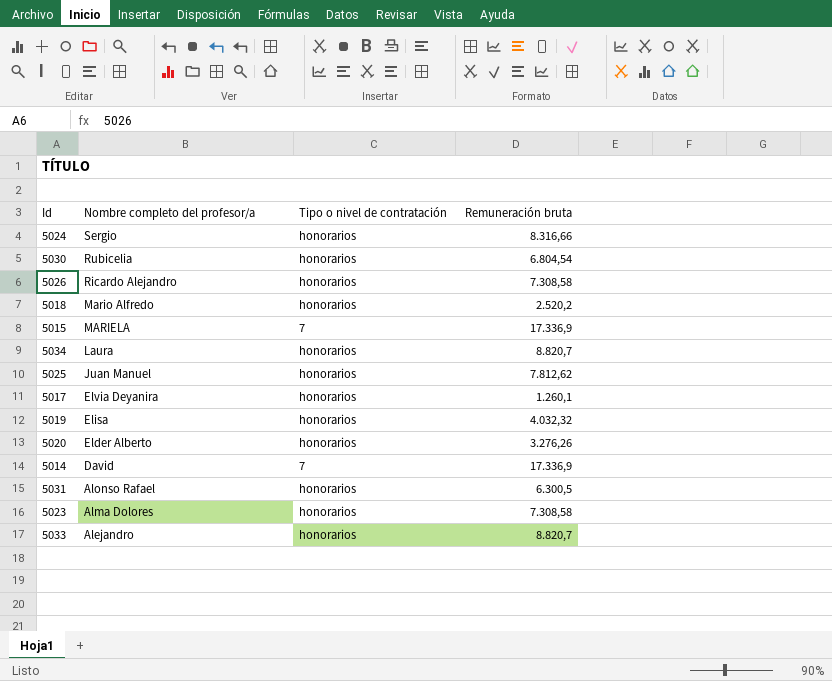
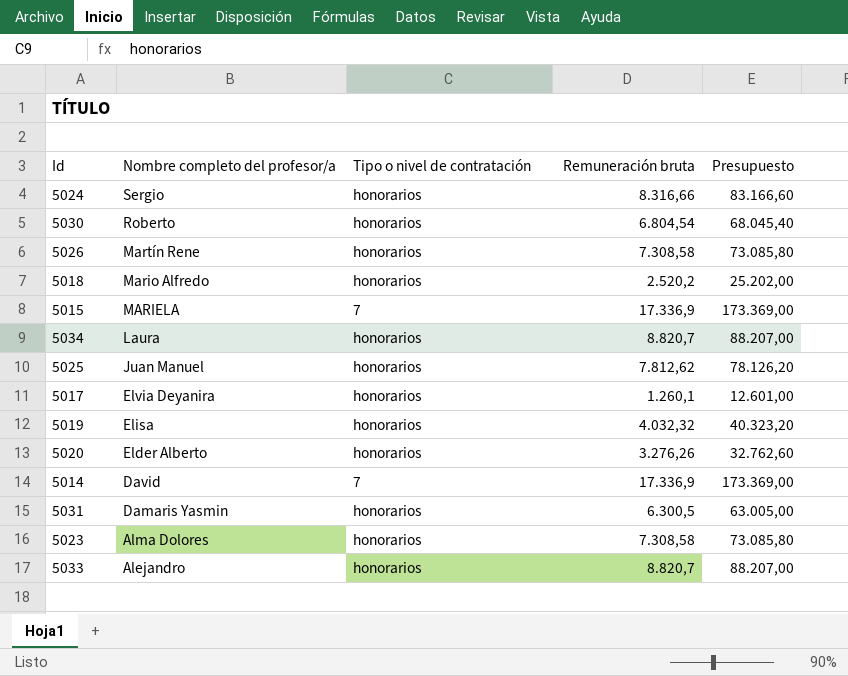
column Presupuesto | formula: none -> [Remuneración bruta] * 10
5030 | Nombre completo del profesor/a: Rubicelia -> Roberto
5026 | Nombre completo del profesor/a: Ricardo Alejandro -> Martín Rene
5031 | Nombre completo del profesor/a: Alonso Rafael -> Damaris Yasmin

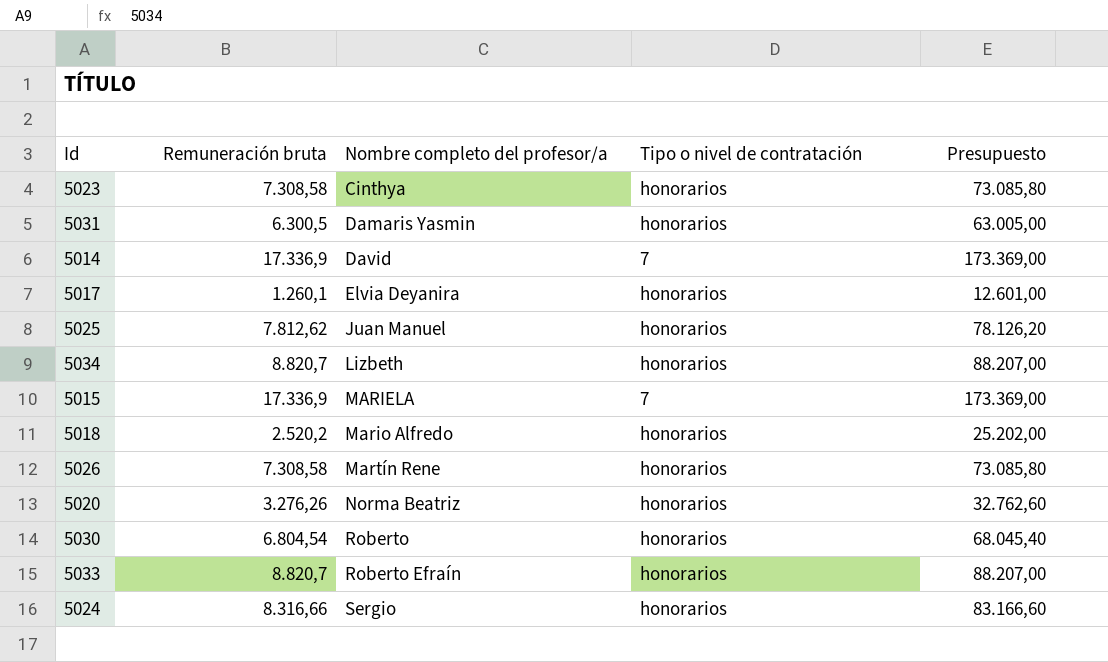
row order: Nombre completo del profesor/a descending -> Nombre completo del profesor/a ascending
column Remuneración bruta | position: 4 -> 2
row 5019: Elisa | honorarios | 4.032,32 | 40.323,20 -> none
5023 | Nombre completo del profesor/a: Alma Dolores -> Cinthya
5034 | Nombre completo del profesor/a: Laura -> Lizbeth
5020 | Nombre completo del profesor/a: Elder Alberto -> Norma Beatriz
5033 | Nombre completo del profesor/a: Alejandro -> Roberto Efraín

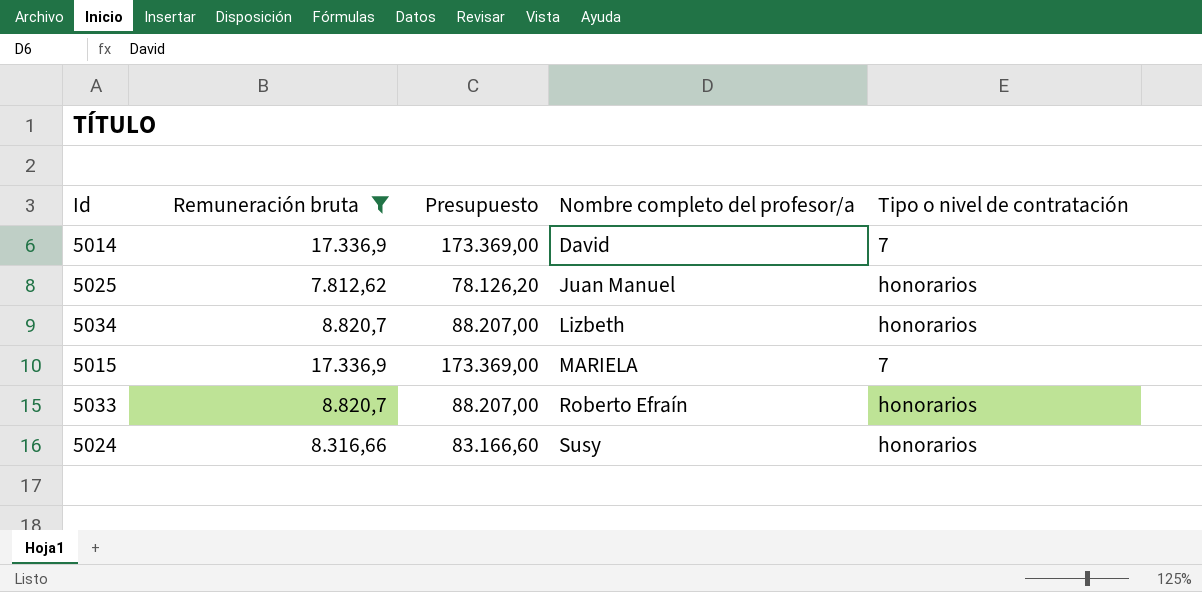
filter: none -> Remuneración bruta >= 7.812,62
column Presupuesto | position: 5 -> 3
5024 | Nombre completo del profesor/a: Sergio -> Susy

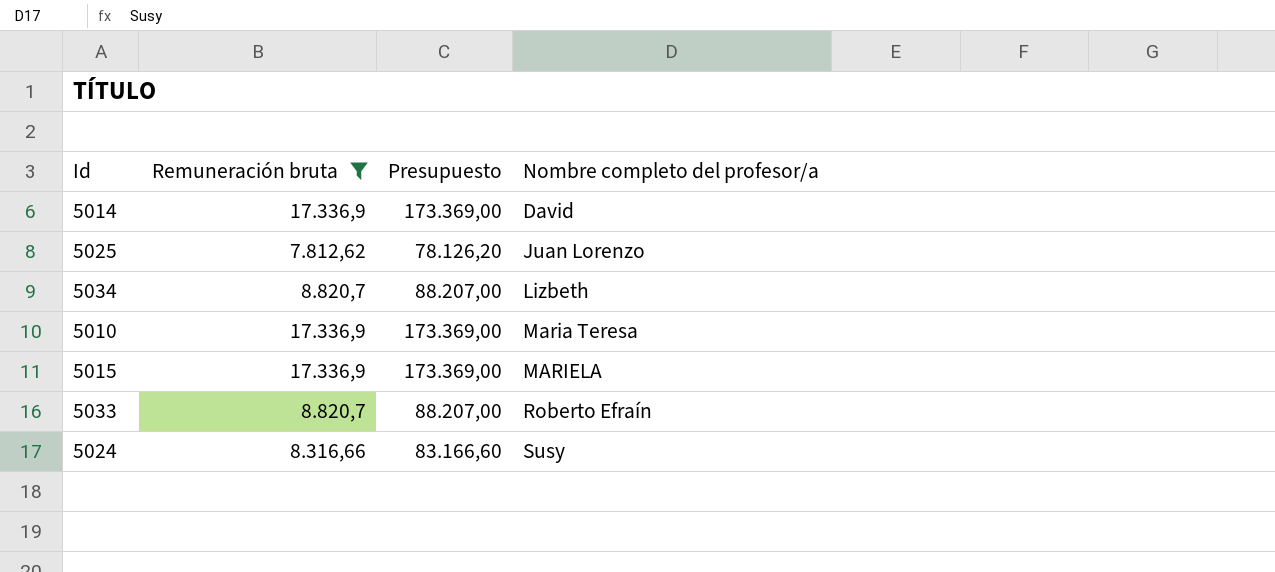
column Tipo o nivel de contratación | position: 5 -> none
5025 | Nombre completo del profesor/a: Juan Manuel -> Juan Lorenzo
row 5010: none -> 17.336,9 | 173.369,00 | Maria Teresa

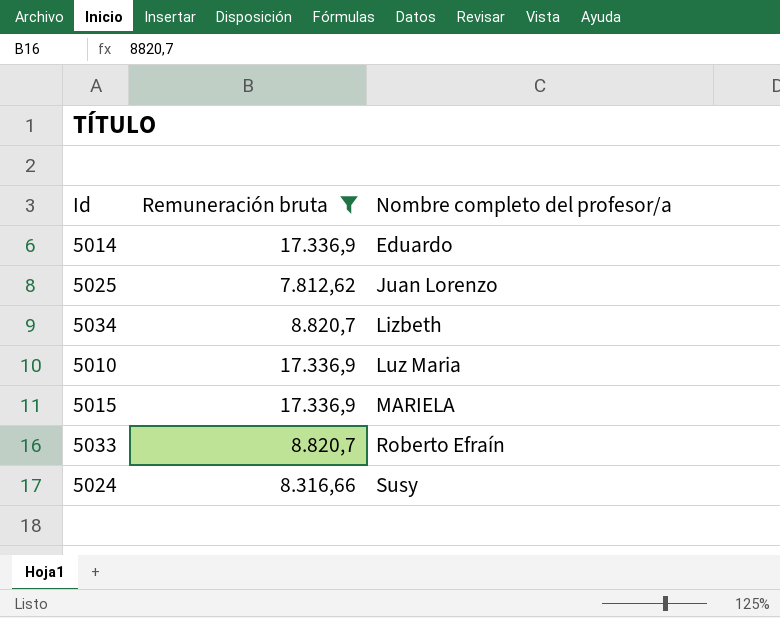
column Presupuesto | formula: [Remuneración bruta] * 10 -> none
5014 | Nombre completo del profesor/a: David -> Eduardo
5010 | Nombre completo del profesor/a: Maria Teresa -> Luz Maria

